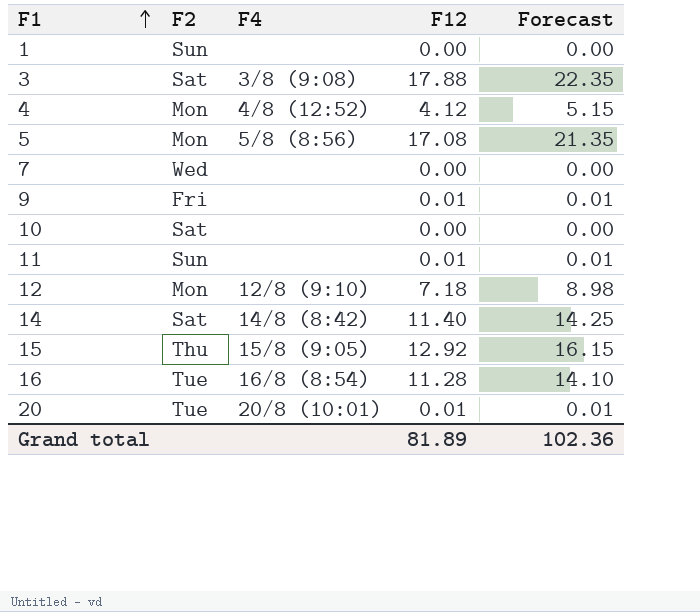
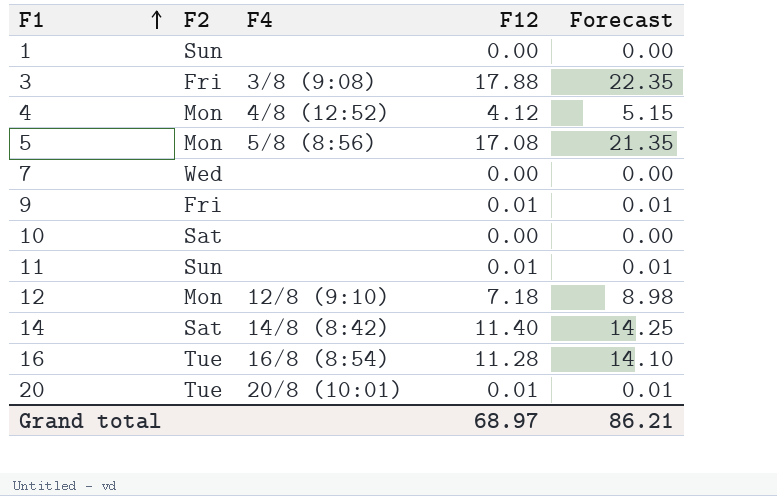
row 15: Thu | 15/8 (9:05) | 12.92 | 16.15 -> none
3 | F2: Sat -> Fri
Grand total | F12: 81.89 -> 68.97
Grand total | Forecast: 102.36 -> 86.21

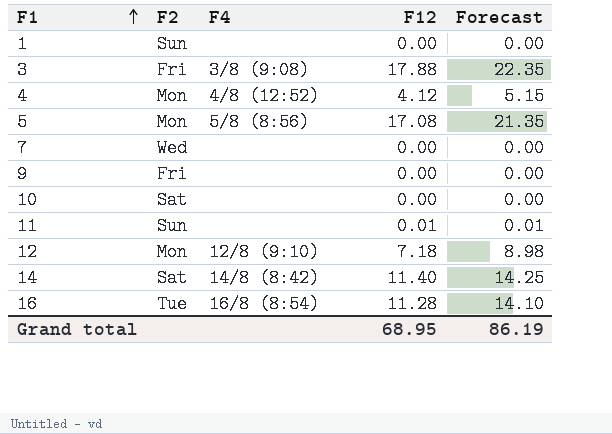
row 20: Tue | 20/8 (10:01) | 0.01 | 0.01 -> none
9 | F12: 0.01 -> 0.00
9 | Forecast: 0.01 -> 0.00
Grand total | F12: 68.97 -> 68.95
Grand total | Forecast: 86.21 -> 86.19

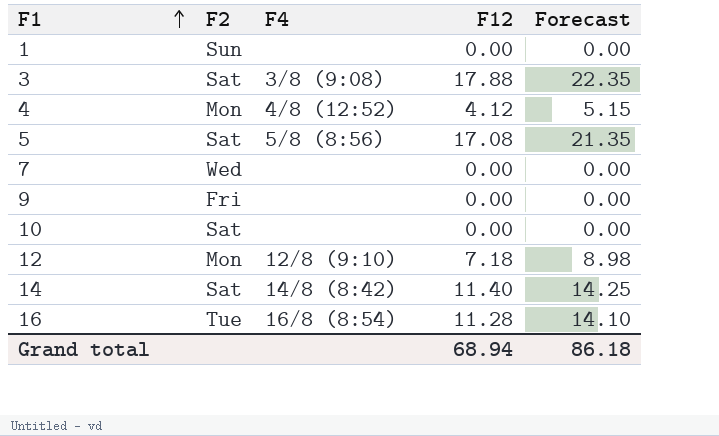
row 11: Sun | none | 0.01 | 0.01 -> none
3 | F2: Fri -> Sat
5 | F2: Mon -> Sat
Grand total | F12: 68.95 -> 68.94
Grand total | Forecast: 86.19 -> 86.18

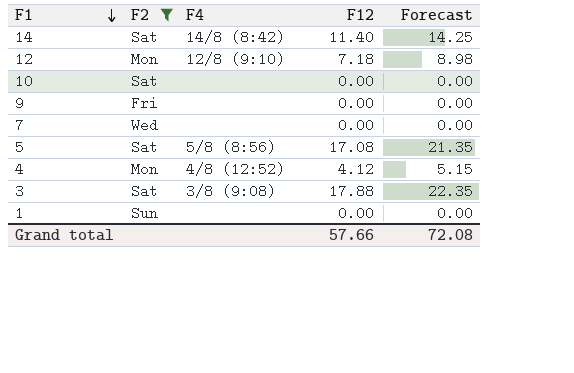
filter: none -> F2 != Tue
row order: F1 ascending -> F1 descending
Grand total | F12: 68.94 -> 57.66
Grand total | Forecast: 86.18 -> 72.08

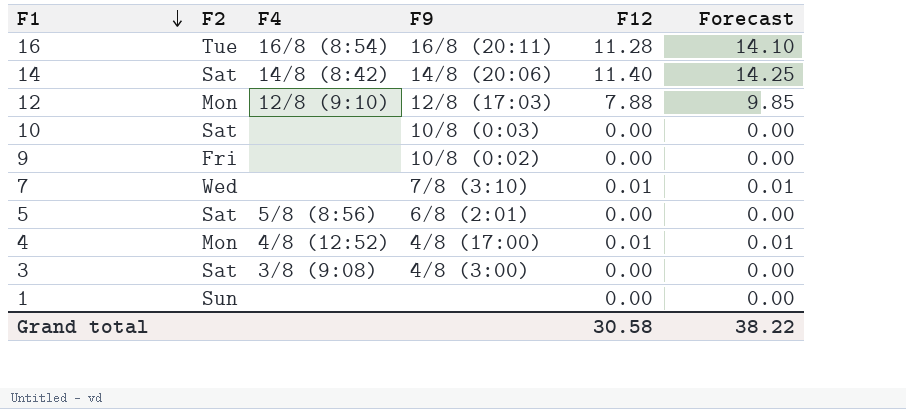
filter: F2 != Tue -> none
column F9 | position: none -> 4
12 | F12: 7.18 -> 7.88
12 | Forecast: 8.98 -> 9.85
7 | F12: 0.00 -> 0.01
7 | Forecast: 0.00 -> 0.01
5 | F12: 17.08 -> 0.00
5 | Forecast: 21.35 -> 0.00
4 | F12: 4.12 -> 0.01
4 | Forecast: 5.15 -> 0.01
3 | F12: 17.88 -> 0.00
3 | Forecast: 22.35 -> 0.00
Grand total | F12: 57.66 -> 30.58
Grand total | Forecast: 72.08 -> 38.22

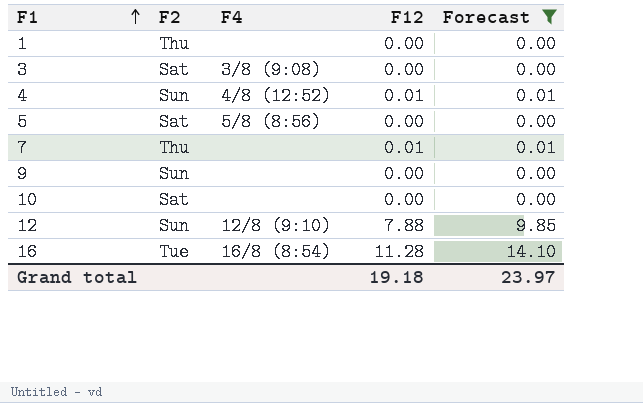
filter: none -> Forecast != 14.25
row order: F1 descending -> F1 ascending
column F9 | position: 4 -> none
1 | F2: Sun -> Thu
4 | F2: Mon -> Sun
7 | F2: Wed -> Thu
9 | F2: Fri -> Sun
12 | F2: Mon -> Sun
Grand total | F12: 30.58 -> 19.18
Grand total | Forecast: 38.22 -> 23.97

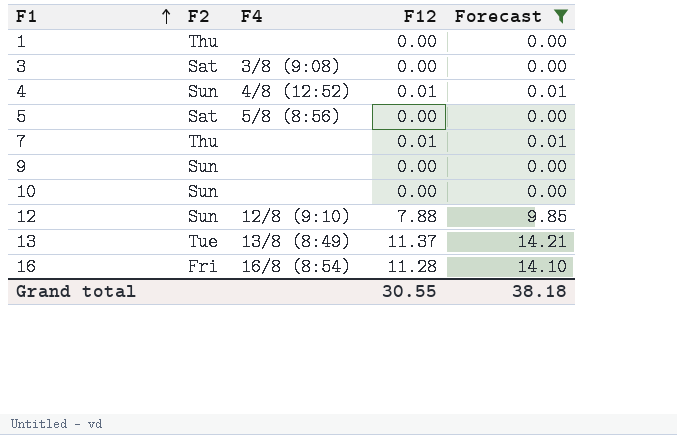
10 | F2: Sat -> Sun
row 13: none -> Tue | 13/8 (8:49) | 11.37 | 14.21
16 | F2: Tue -> Fri
Grand total | F12: 19.18 -> 30.55
Grand total | Forecast: 23.97 -> 38.18

